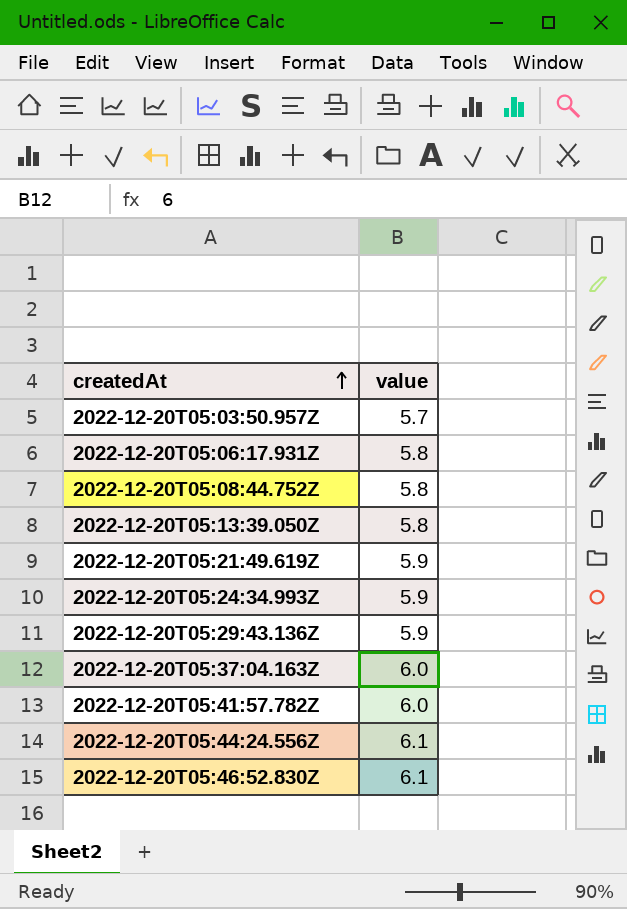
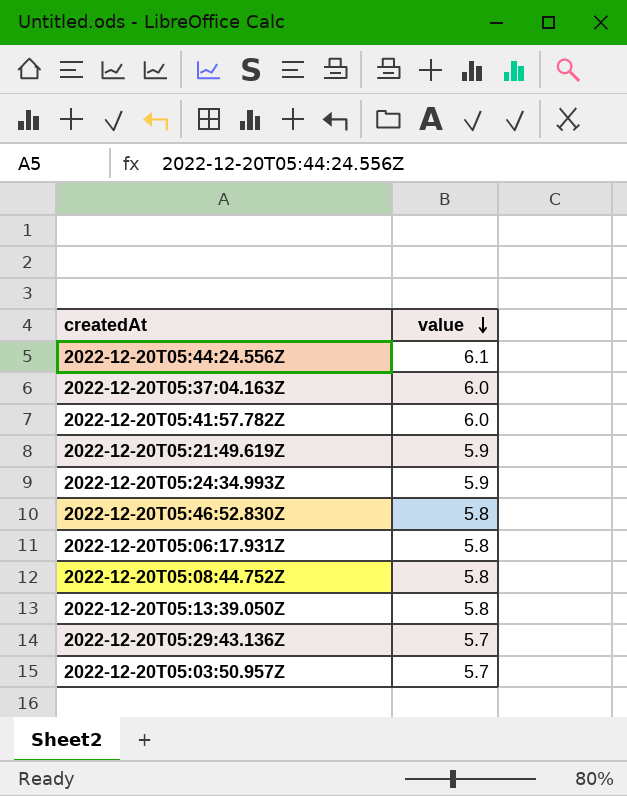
row order: createdAt ascending -> value descending
2022-12-20T05:46:52.830Z | value: 6.1 -> 5.8
2022-12-20T05:29:43.136Z | value: 5.9 -> 5.7

